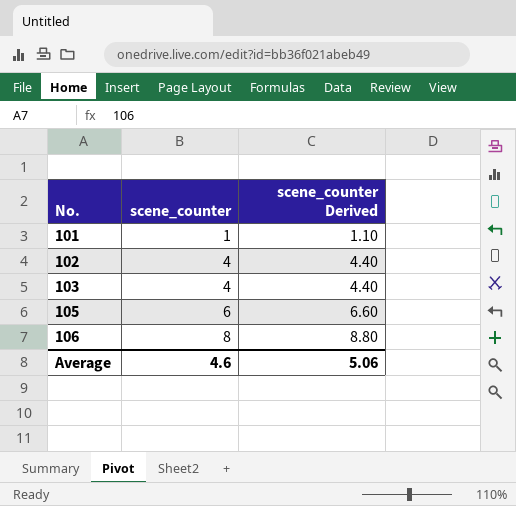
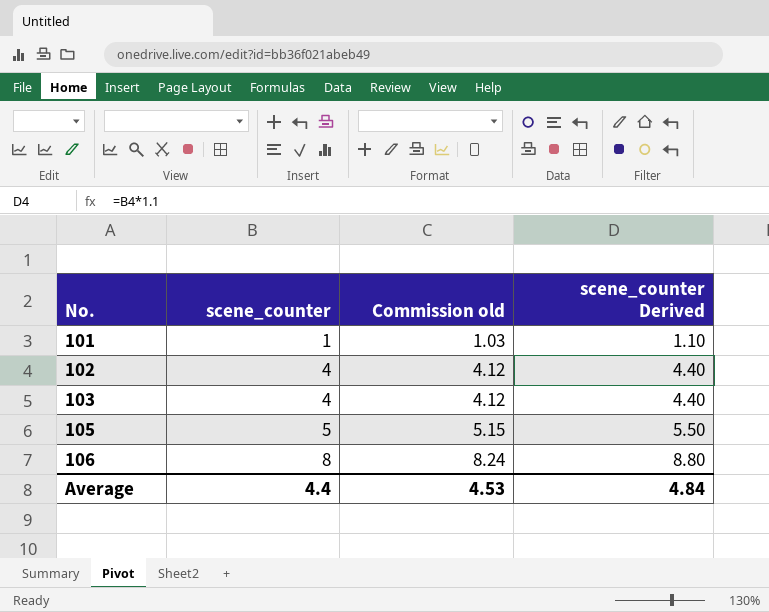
column Commission old | formula: none -> [scene_counter] * 1.03
105 | scene_counter: 6 -> 5
105 | scene_counter Derived: 6.60 -> 5.50
Average | scene_counter: 4.6 -> 4.4
Average | scene_counter Derived: 5.06 -> 4.84

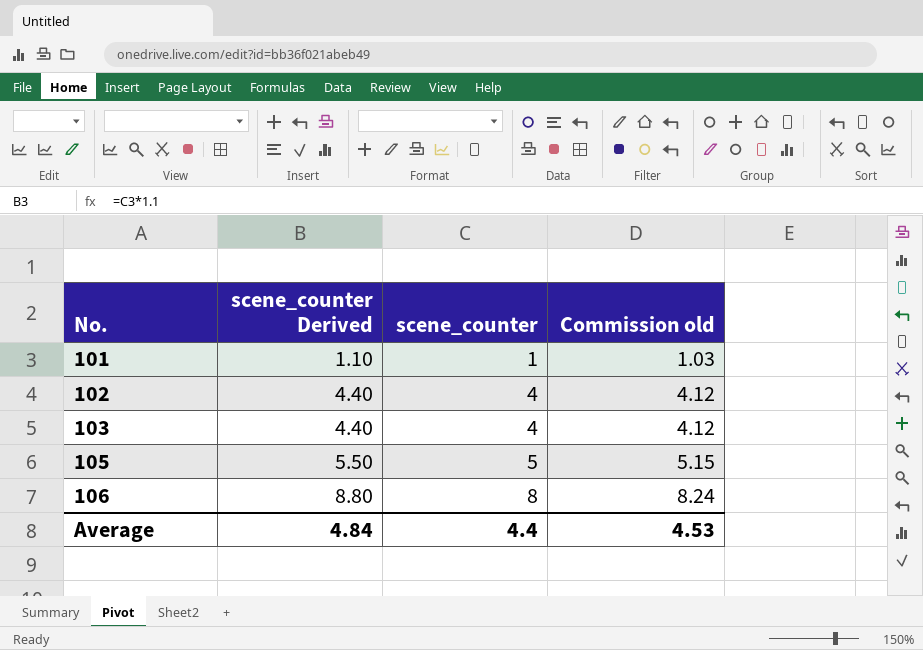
column scene_counter Derived | position: 4 -> 2

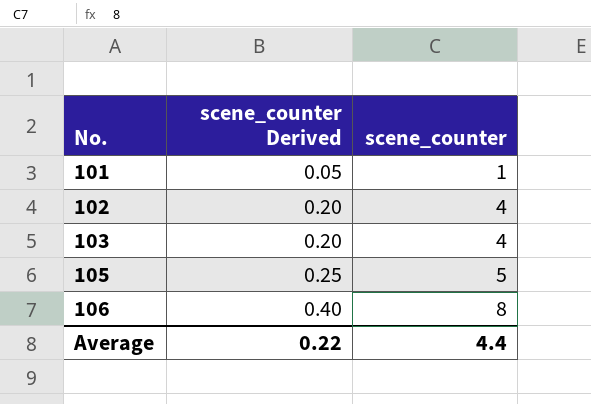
column Commission old | formula: [scene_counter] * 1.03 -> none
column scene_counter Derived | formula: [scene_counter] * 1.1 -> [scene_counter] * 0.05
Average | scene_counter Derived: 4.84 -> 0.22

